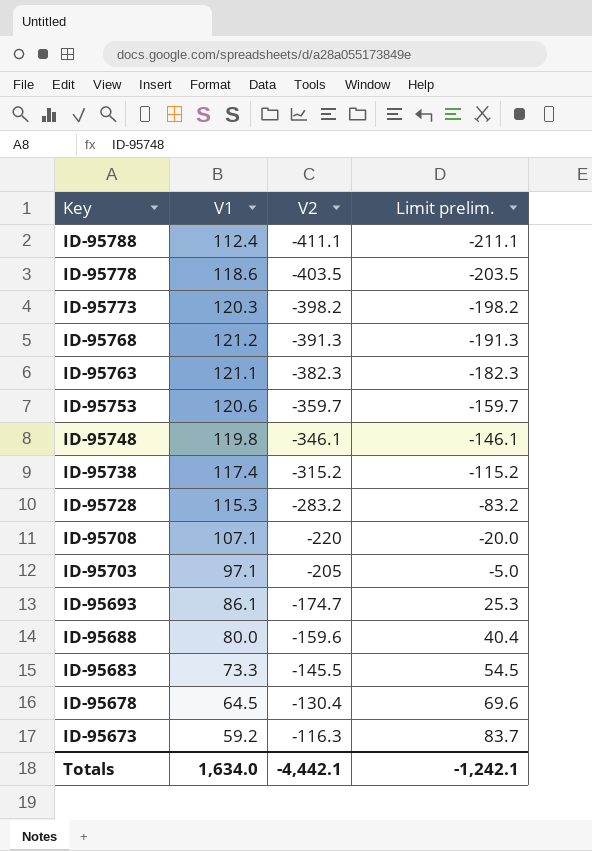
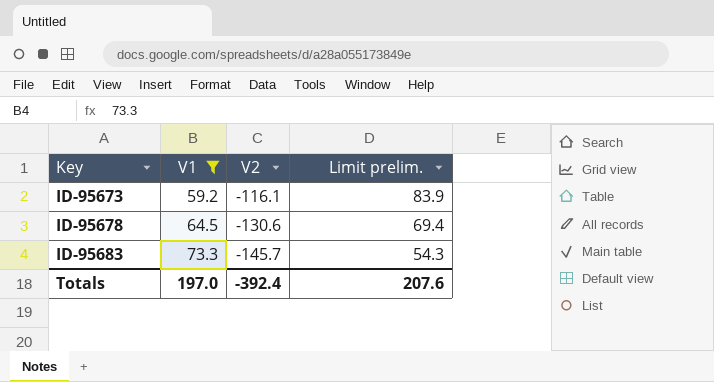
filter: none -> V1 <= 73.3
row order: Key descending -> Key ascending
ID-95673 | V2: -116.3 -> -116.1
ID-95673 | Limit prelim.: 83.7 -> 83.9
ID-95678 | V2: -130.4 -> -130.6
ID-95678 | Limit prelim.: 69.6 -> 69.4
ID-95683 | V2: -145.5 -> -145.7
ID-95683 | Limit prelim.: 54.5 -> 54.3
Totals | V1: 1,634.0 -> 197.0
Totals | V2: -4,442.1 -> -392.4
Totals | Limit prelim.: -1,242.1 -> 207.6

